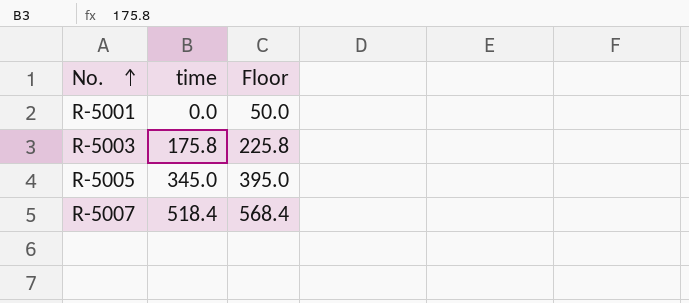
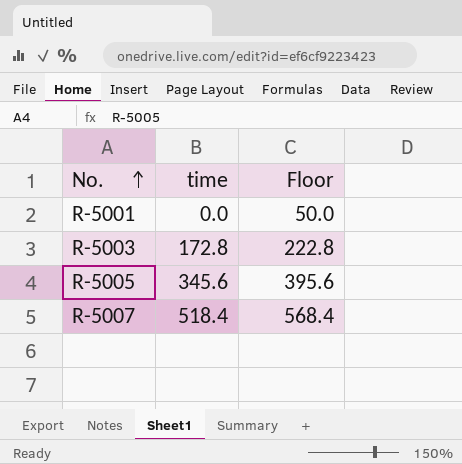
R-5003 | time: 175.8 -> 172.8
R-5003 | Floor: 225.8 -> 222.8
R-5005 | time: 345.0 -> 345.6
R-5005 | Floor: 395.0 -> 395.6

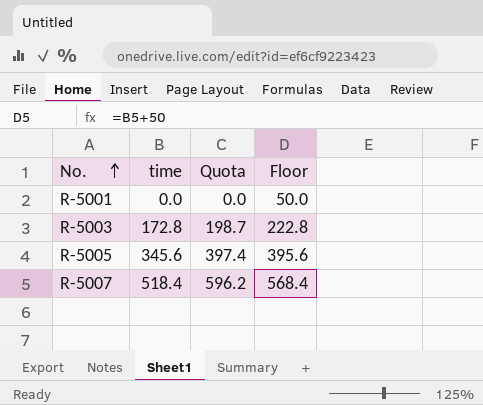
column Quota | formula: none -> [time] * 1.15

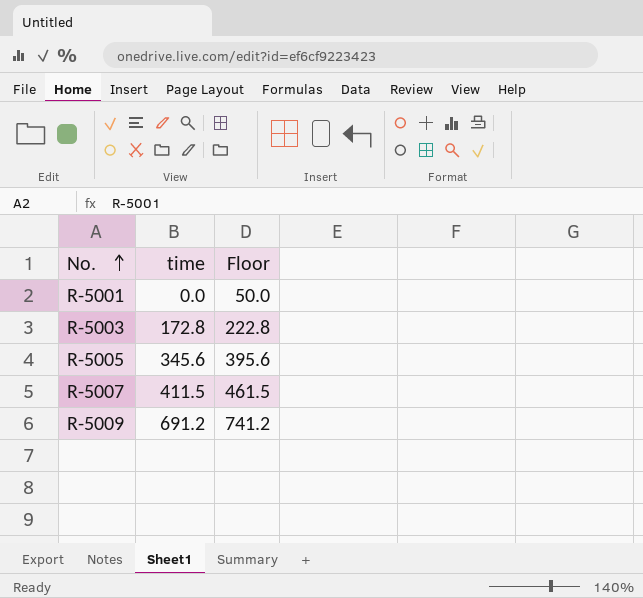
column Quota | formula: [time] * 1.15 -> none
R-5007 | time: 518.4 -> 411.5
R-5007 | Floor: 568.4 -> 461.5
row R-5009: none -> 691.2 | 741.2

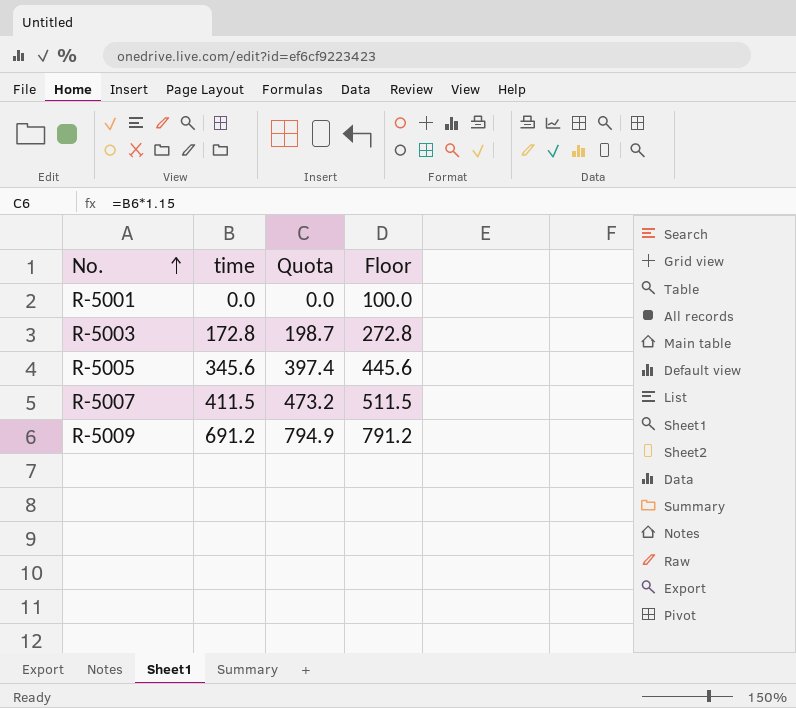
column Quota | formula: none -> [time] * 1.15
column Floor | formula: [time] + 50 -> [time] + 100

